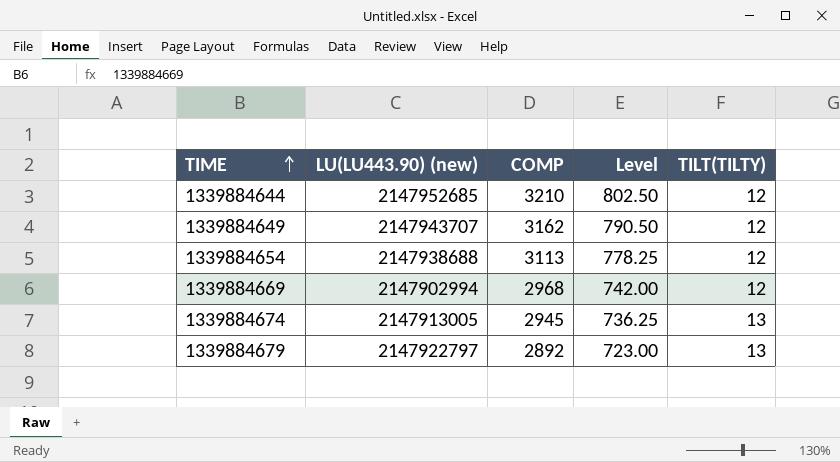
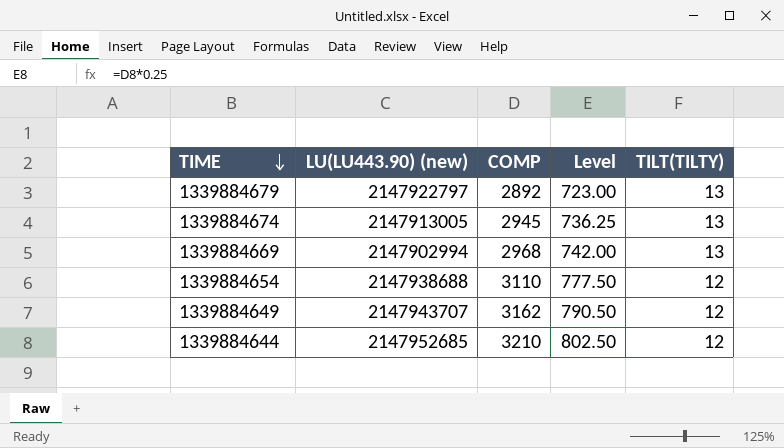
row order: TIME ascending -> TIME descending
1339884669 | TILT(TILTY): 12 -> 13
1339884654 | COMP: 3113 -> 3110
1339884654 | Level: 778.25 -> 777.50

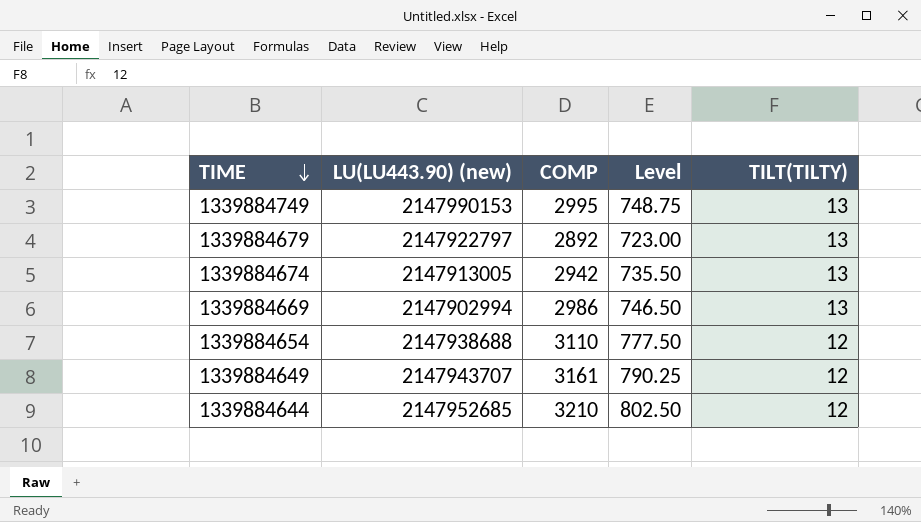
row 1339884749: none -> 2147990153 | 2995 | 748.75 | 13
1339884674 | COMP: 2945 -> 2942
1339884674 | Level: 736.25 -> 735.50
1339884669 | COMP: 2968 -> 2986
1339884669 | Level: 742.00 -> 746.50
1339884649 | COMP: 3162 -> 3161
1339884649 | Level: 790.50 -> 790.25

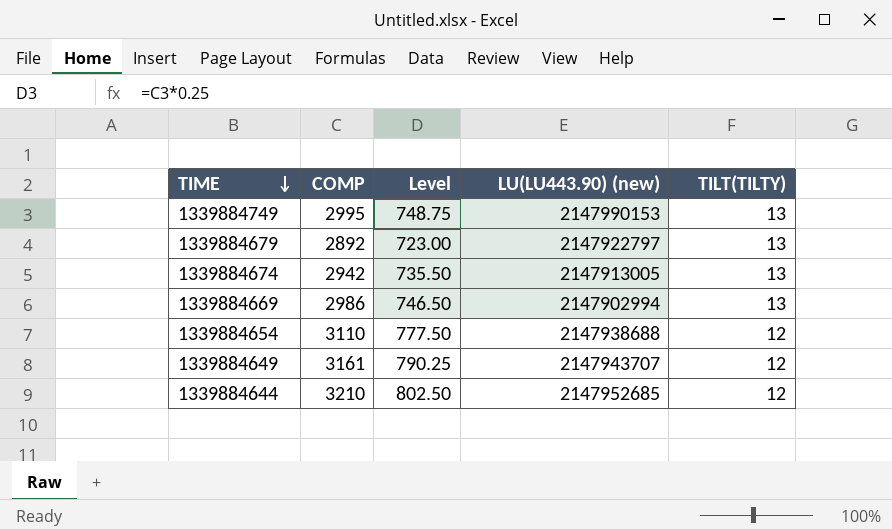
column LU(LU443.90) (new) | position: 2 -> 4

